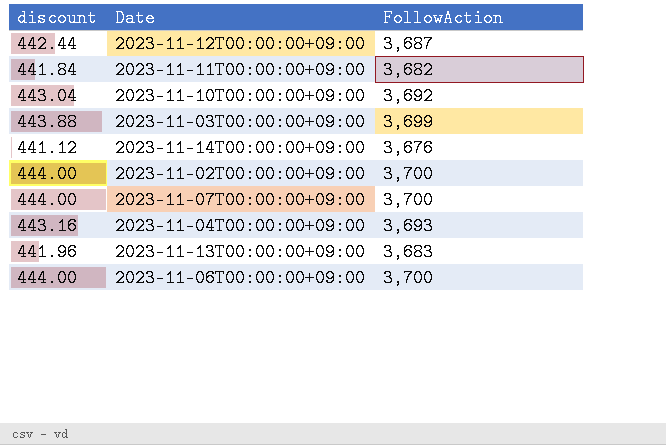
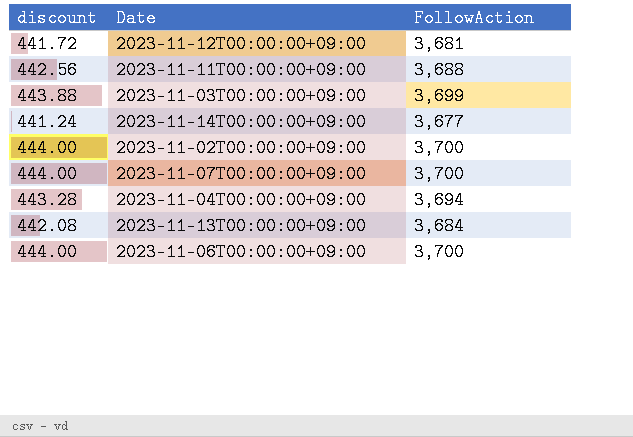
row 2023-11-10T00:00:00+09:00: 443.04 | 3,692 -> none
2023-11-12T00:00:00+09:00 | discount: 442.44 -> 441.72
2023-11-12T00:00:00+09:00 | FollowAction: 3,687 -> 3,681
2023-11-11T00:00:00+09:00 | discount: 441.84 -> 442.56
2023-11-11T00:00:00+09:00 | FollowAction: 3,682 -> 3,688
2023-11-14T00:00:00+09:00 | discount: 441.12 -> 441.24
2023-11-14T00:00:00+09:00 | FollowAction: 3,676 -> 3,677
2023-11-04T00:00:00+09:00 | discount: 443.16 -> 443.28
2023-11-04T00:00:00+09:00 | FollowAction: 3,693 -> 3,694
2023-11-13T00:00:00+09:00 | discount: 441.96 -> 442.08
2023-11-13T00:00:00+09:00 | FollowAction: 3,683 -> 3,684

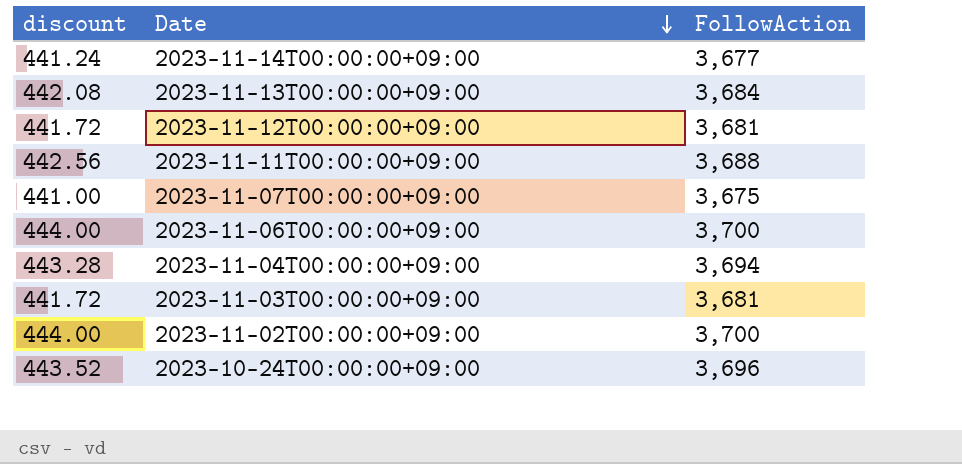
row order: none -> Date descending
2023-11-07T00:00:00+09:00 | discount: 444.00 -> 441.00
2023-11-07T00:00:00+09:00 | FollowAction: 3,700 -> 3,675
2023-11-03T00:00:00+09:00 | discount: 443.88 -> 441.72
2023-11-03T00:00:00+09:00 | FollowAction: 3,699 -> 3,681
row 2023-10-24T00:00:00+09:00: none -> 443.52 | 3,696

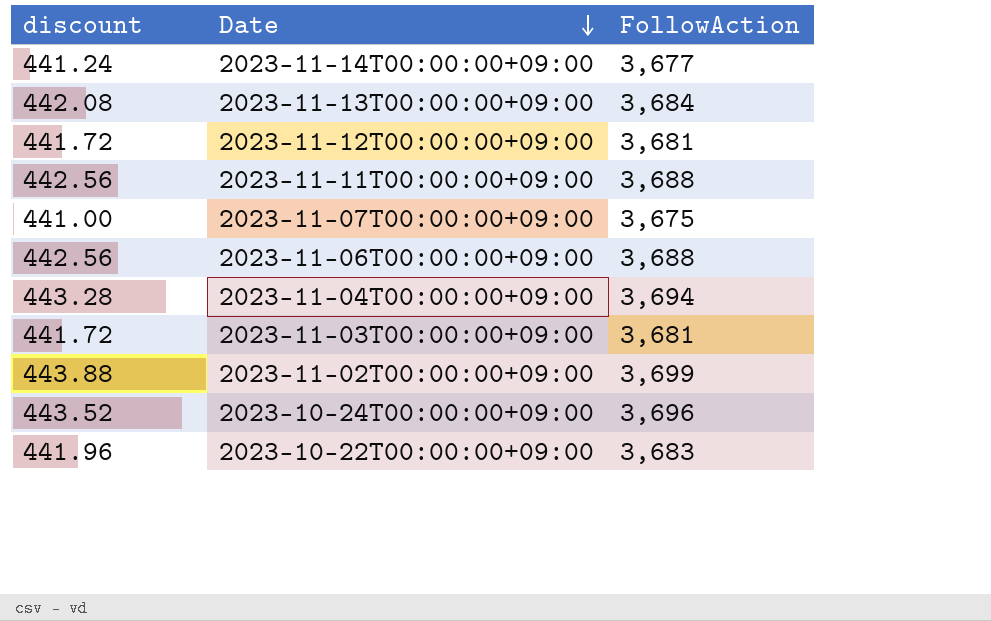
2023-11-06T00:00:00+09:00 | discount: 444.00 -> 442.56
2023-11-06T00:00:00+09:00 | FollowAction: 3,700 -> 3,688
2023-11-02T00:00:00+09:00 | discount: 444.00 -> 443.88
2023-11-02T00:00:00+09:00 | FollowAction: 3,700 -> 3,699
row 2023-10-22T00:00:00+09:00: none -> 441.96 | 3,683

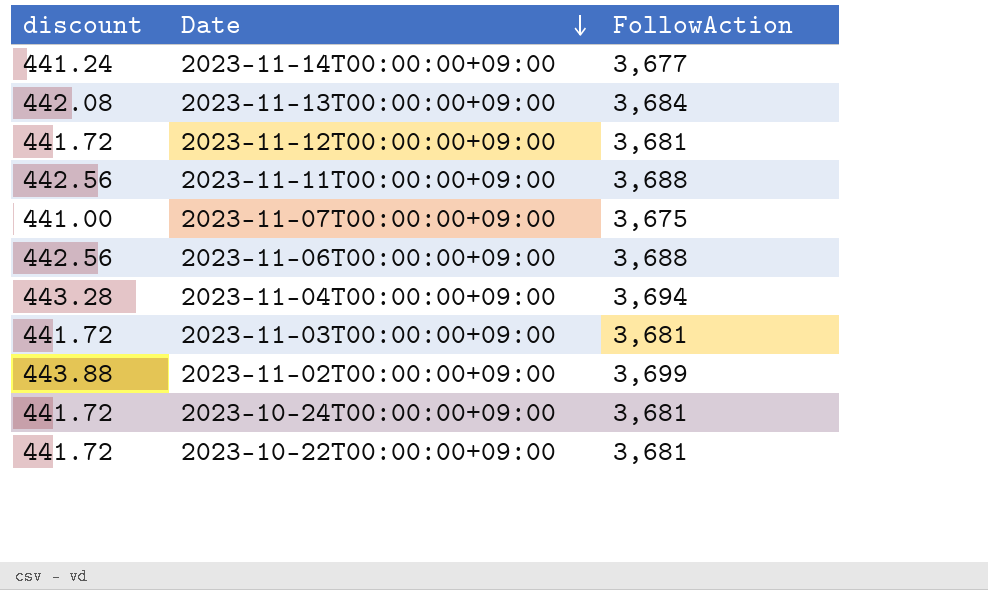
2023-10-24T00:00:00+09:00 | discount: 443.52 -> 441.72
2023-10-24T00:00:00+09:00 | FollowAction: 3,696 -> 3,681
2023-10-22T00:00:00+09:00 | discount: 441.96 -> 441.72
2023-10-22T00:00:00+09:00 | FollowAction: 3,683 -> 3,681

